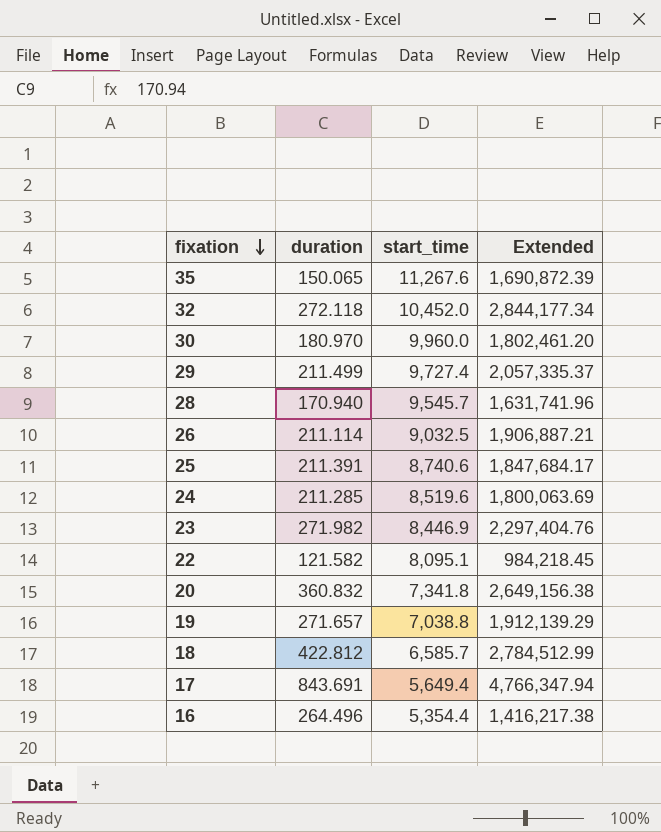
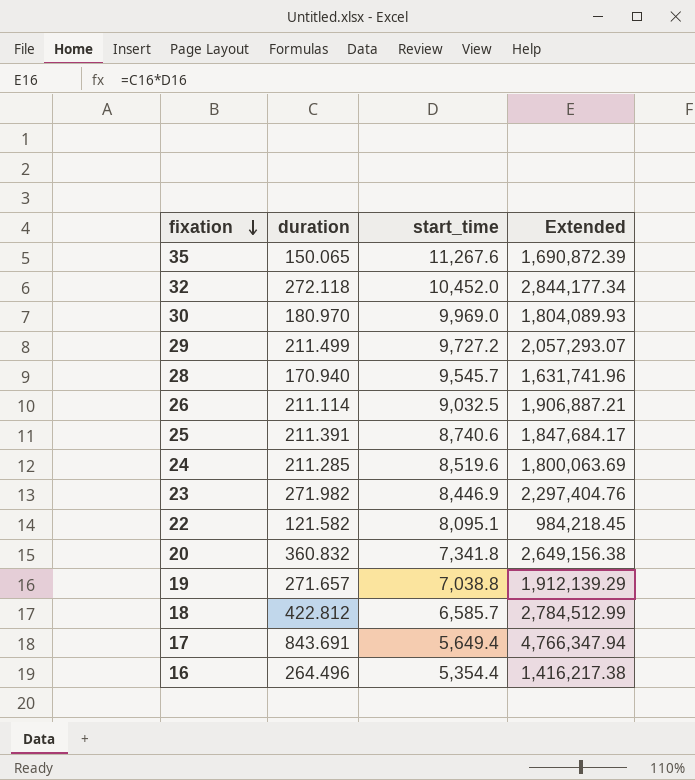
30 | start_time: 9,960.0 -> 9,969.0
30 | Extended: 1,802,461.20 -> 1,804,089.93
29 | start_time: 9,727.4 -> 9,727.2
29 | Extended: 2,057,335.37 -> 2,057,293.07

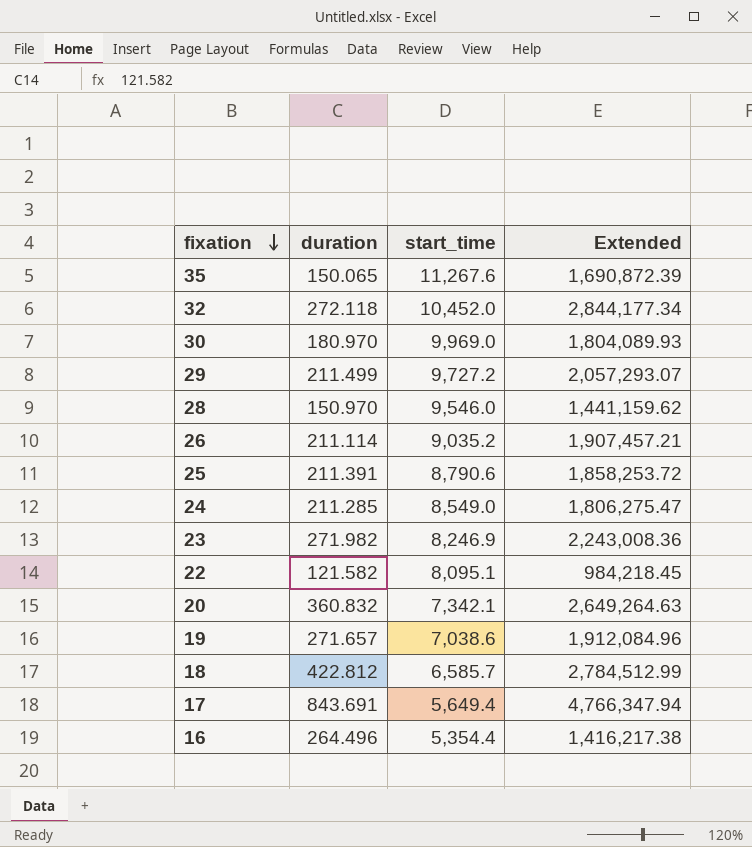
28 | duration: 170.940 -> 150.970
28 | start_time: 9,545.7 -> 9,546.0
28 | Extended: 1,631,741.96 -> 1,441,159.62
26 | start_time: 9,032.5 -> 9,035.2
26 | Extended: 1,906,887.21 -> 1,907,457.21
25 | start_time: 8,740.6 -> 8,790.6
25 | Extended: 1,847,684.17 -> 1,858,253.72
24 | start_time: 8,519.6 -> 8,549.0
24 | Extended: 1,800,063.69 -> 1,806,275.47
23 | start_time: 8,446.9 -> 8,246.9
23 | Extended: 2,297,404.76 -> 2,243,008.36
20 | start_time: 7,341.8 -> 7,342.1
20 | Extended: 2,649,156.38 -> 2,649,264.63
19 | start_time: 7,038.8 -> 7,038.6
19 | Extended: 1,912,139.29 -> 1,912,084.96

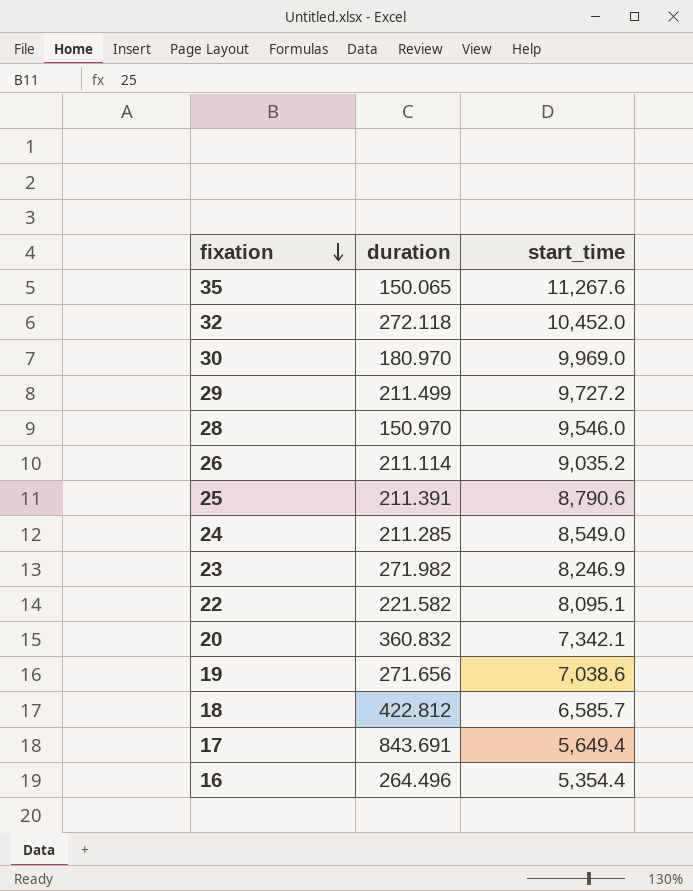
column Extended | formula: [duration] * [start_time] -> none
22 | duration: 121.582 -> 221.582
19 | duration: 271.657 -> 271.656

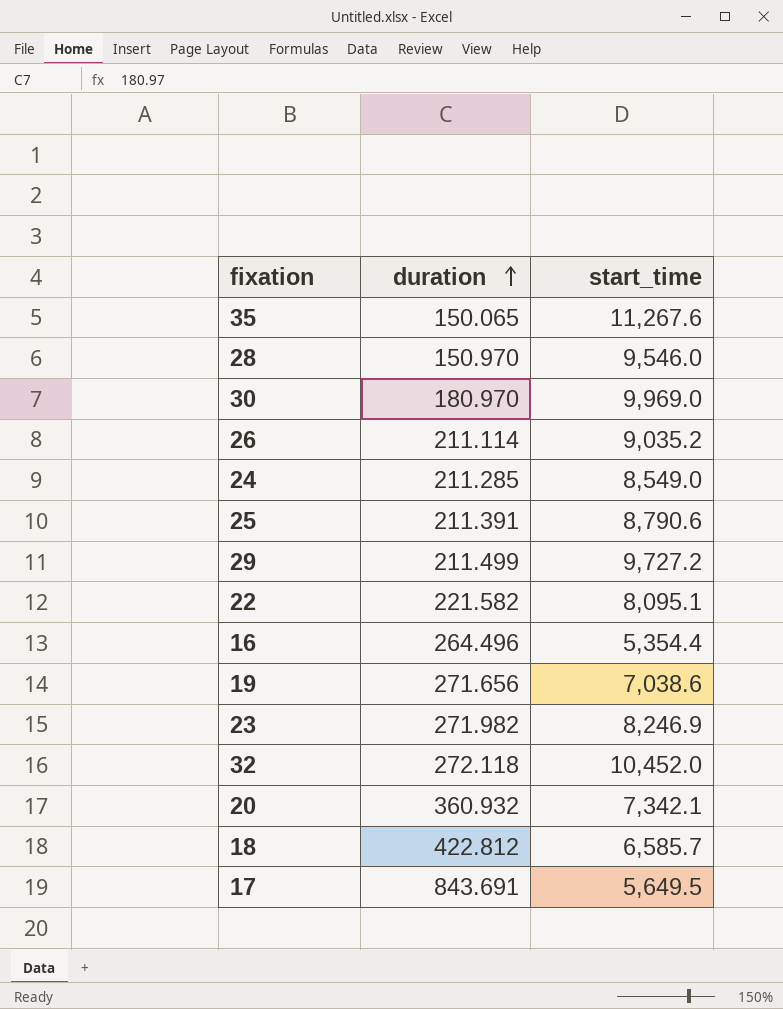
row order: fixation descending -> duration ascending
20 | duration: 360.832 -> 360.932
17 | start_time: 5,649.4 -> 5,649.5

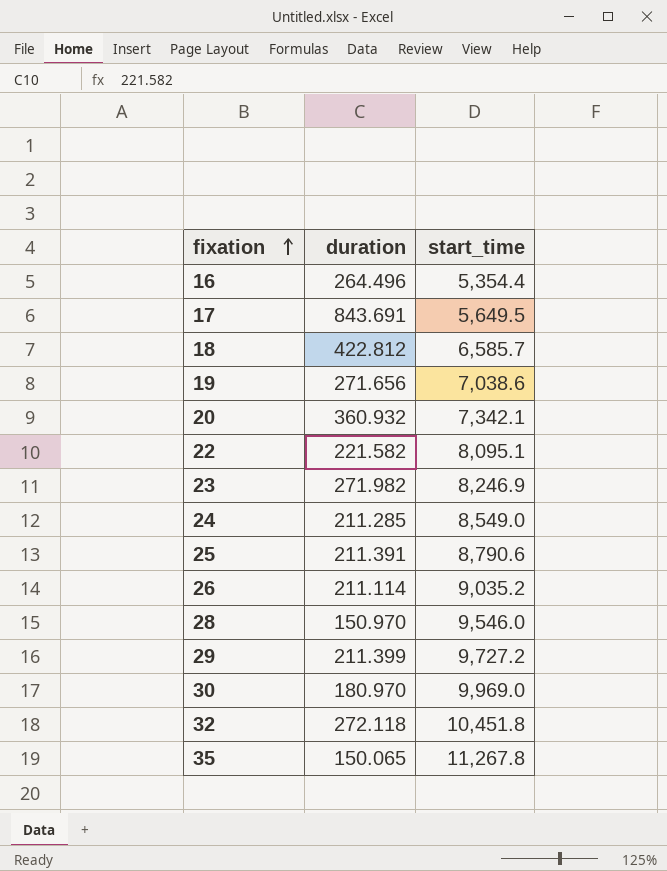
row order: duration ascending -> fixation ascending
29 | duration: 211.499 -> 211.399
32 | start_time: 10,452.0 -> 10,451.8
35 | start_time: 11,267.6 -> 11,267.8

